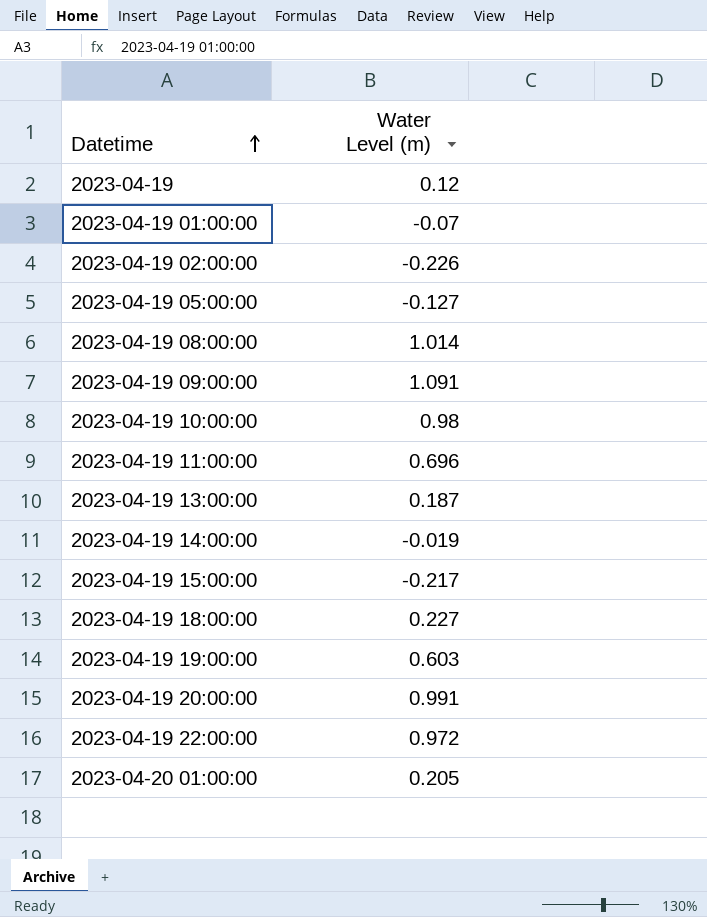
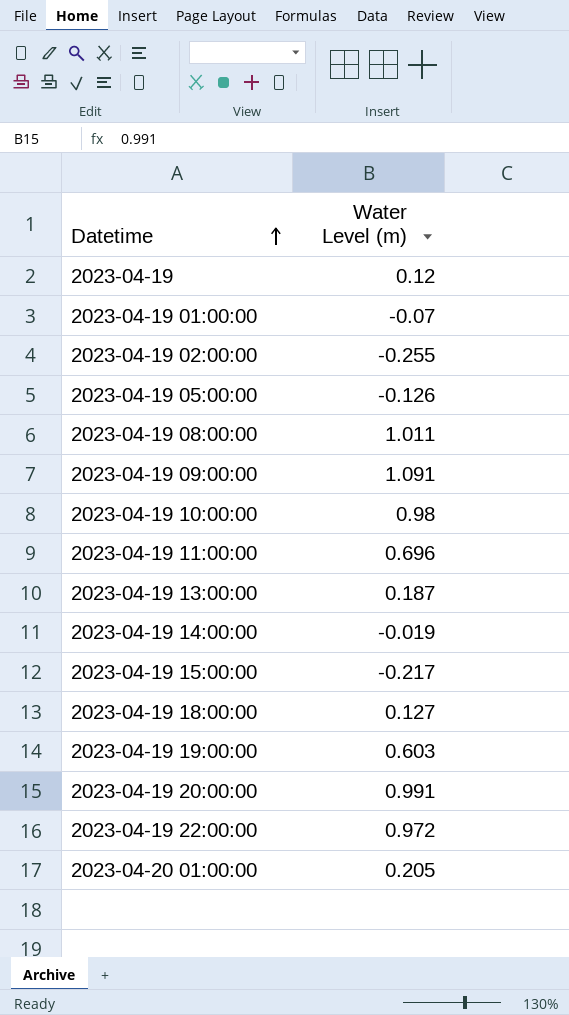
2023-04-19 02:00:00 | Water Level (m): -0.226 -> -0.255
2023-04-19 05:00:00 | Water Level (m): -0.127 -> -0.126
2023-04-19 08:00:00 | Water Level (m): 1.014 -> 1.011
2023-04-19 18:00:00 | Water Level (m): 0.227 -> 0.127

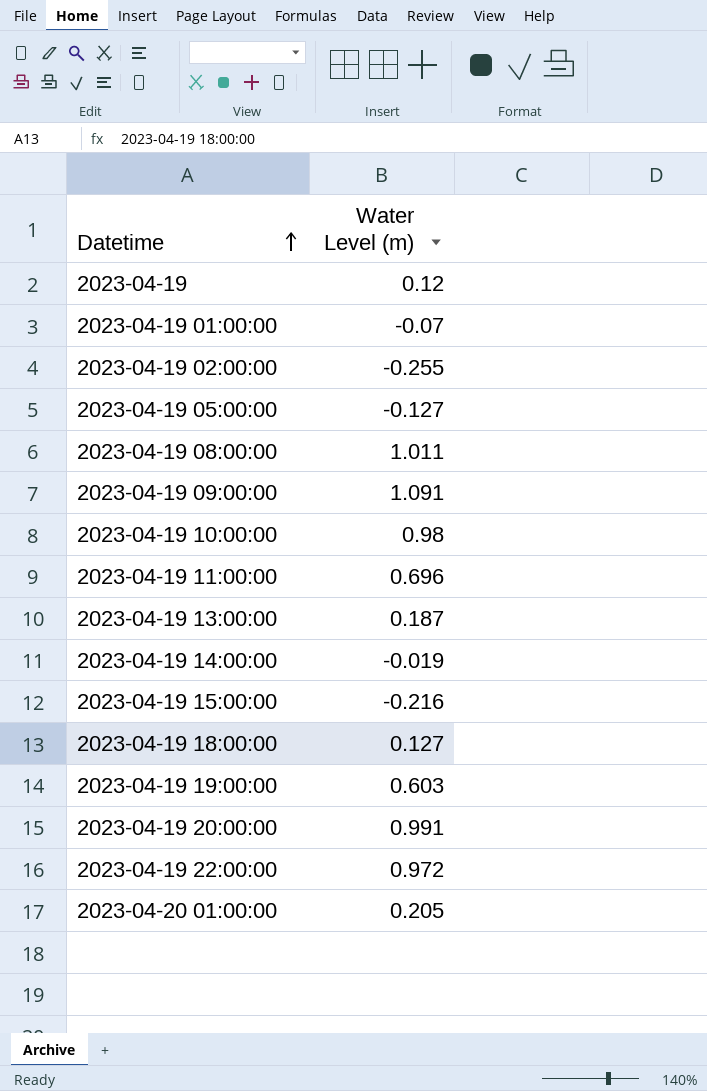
2023-04-19 05:00:00 | Water Level (m): -0.126 -> -0.127
2023-04-19 15:00:00 | Water Level (m): -0.217 -> -0.216

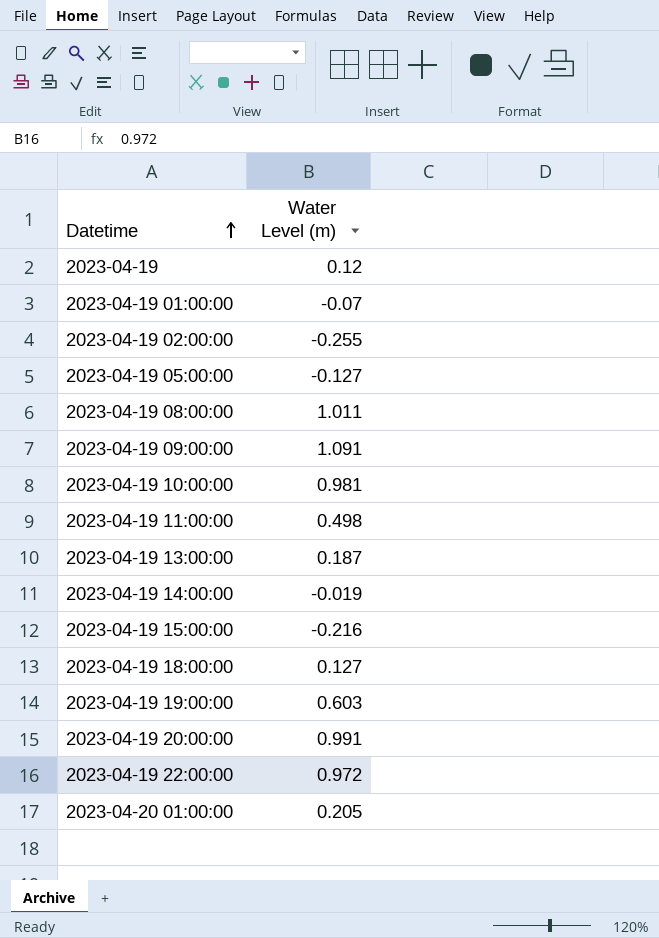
2023-04-19 10:00:00 | Water Level (m): 0.98 -> 0.981
2023-04-19 11:00:00 | Water Level (m): 0.696 -> 0.498

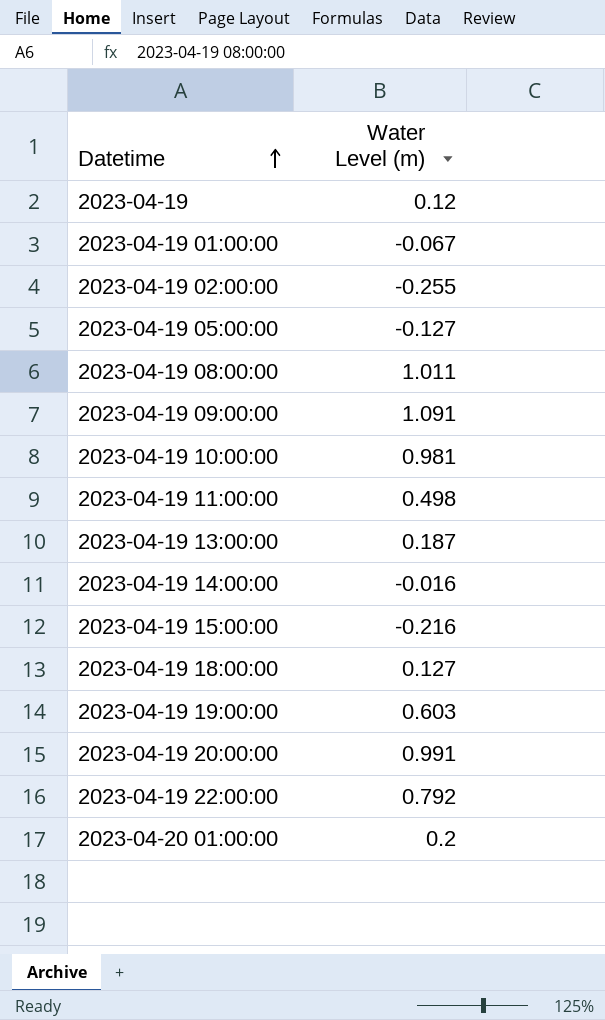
2023-04-19 01:00:00 | Water Level (m): -0.07 -> -0.067
2023-04-19 14:00:00 | Water Level (m): -0.019 -> -0.016
2023-04-19 22:00:00 | Water Level (m): 0.972 -> 0.792
2023-04-20 01:00:00 | Water Level (m): 0.205 -> 0.2

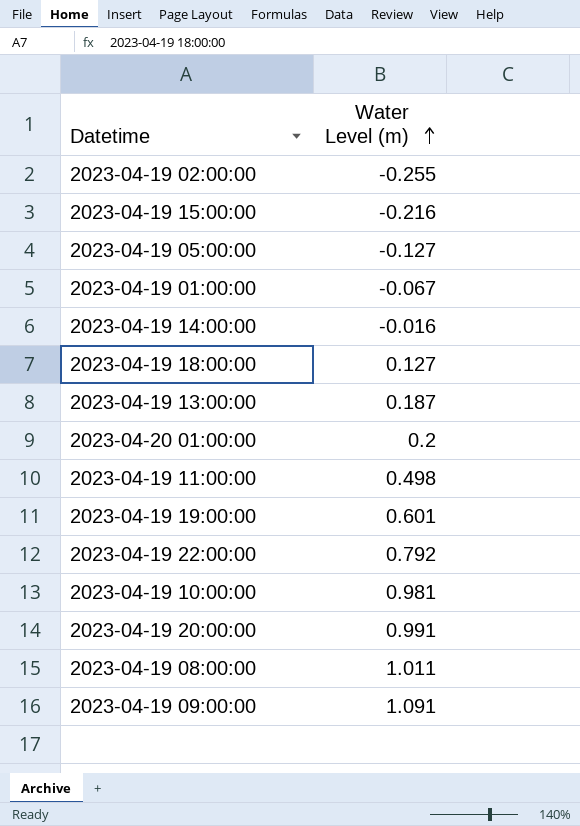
row order: Datetime ascending -> Water Level (m) ascending
row 2023-04-19: 0.12 -> none
2023-04-19 19:00:00 | Water Level (m): 0.603 -> 0.601

